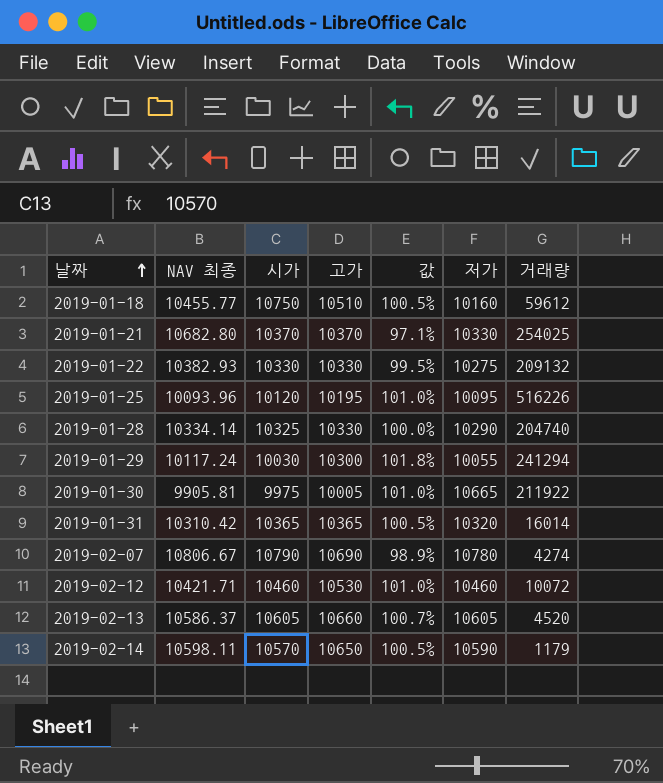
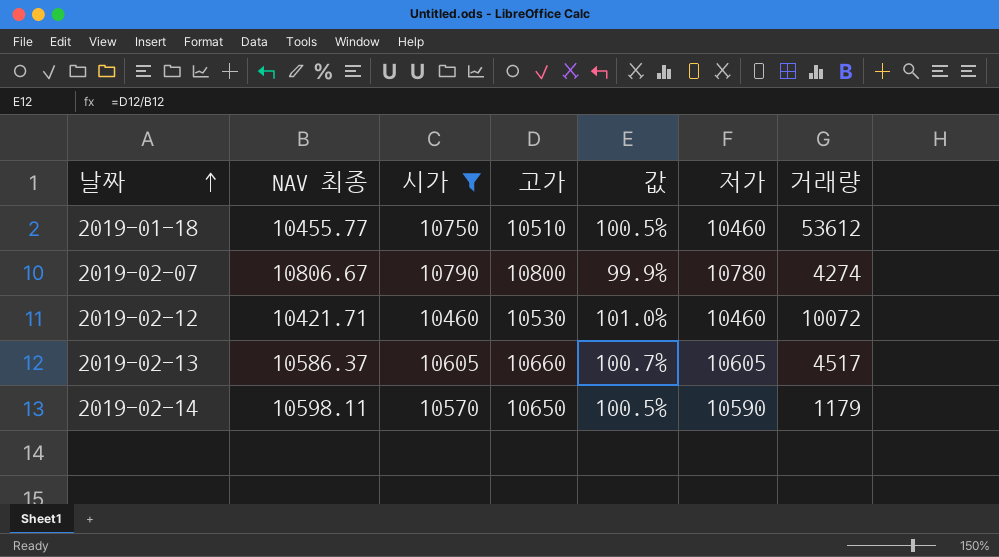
filter: none -> 시가 >= 10460
2019-01-18 | 저가: 10160 -> 10460
2019-01-18 | 거래량: 59612 -> 53612
2019-02-07 | 고가: 10690 -> 10800
2019-02-07 | 값: 98.9% -> 99.9%
2019-02-13 | 거래량: 4520 -> 4517

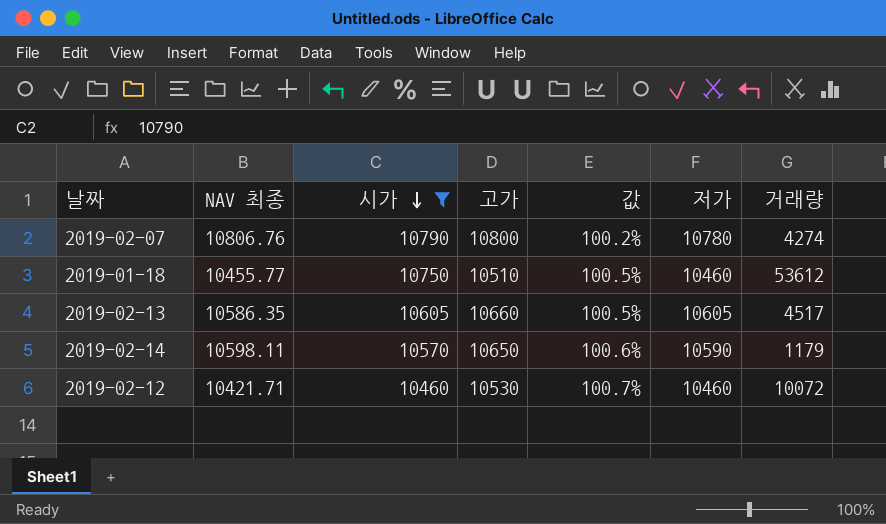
row order: 날짜 ascending -> 시가 descending
column 값 | formula: [고가] / [NAV 최종] -> [고가] / [저가]
2019-02-07 | NAV 최종: 10806.67 -> 10806.76
2019-02-13 | NAV 최종: 10586.37 -> 10586.35

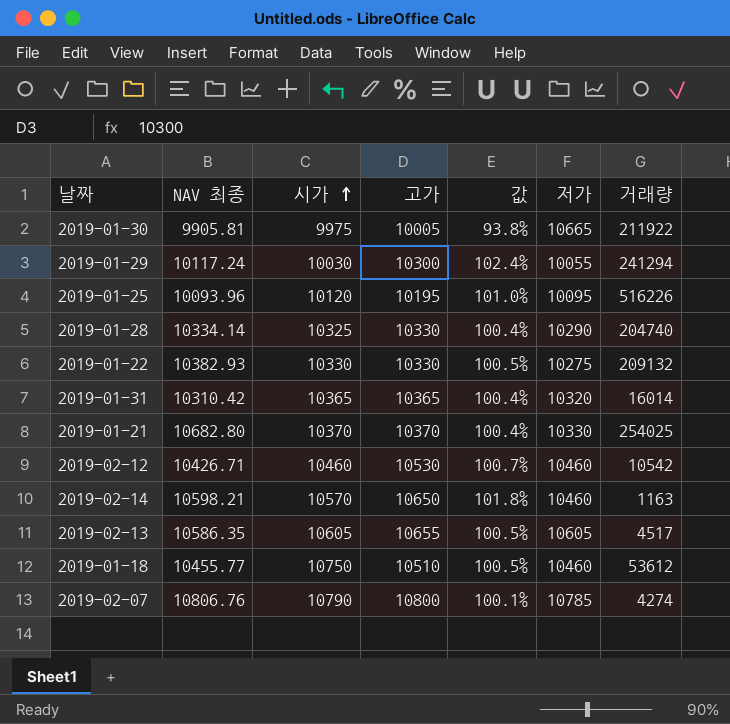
filter: 시가 >= 10460 -> none
row order: 시가 descending -> 시가 ascending
2019-02-12 | NAV 최종: 10421.71 -> 10426.71
2019-02-12 | 거래량: 10072 -> 10542
2019-02-14 | NAV 최종: 10598.11 -> 10598.21
2019-02-14 | 값: 100.6% -> 101.8%
2019-02-14 | 저가: 10590 -> 10460
2019-02-14 | 거래량: 1179 -> 1163
2019-02-13 | 고가: 10660 -> 10655
2019-02-07 | 값: 100.2% -> 100.1%
2019-02-07 | 저가: 10780 -> 10785

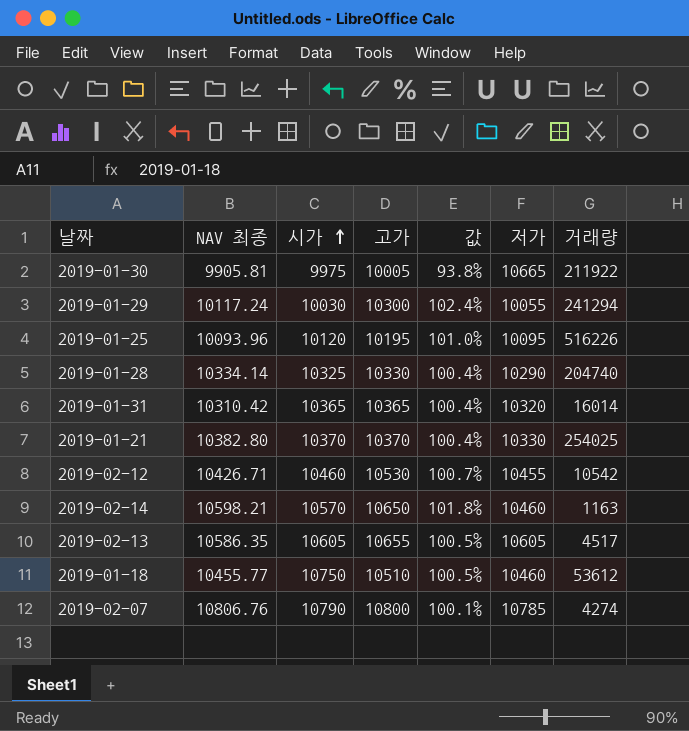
row 2019-01-22: 10382.93 | 10330 | 10330 | 100.5% | 10275 | 209132 -> none
2019-01-21 | NAV 최종: 10682.80 -> 10382.80
2019-02-12 | 저가: 10460 -> 10455

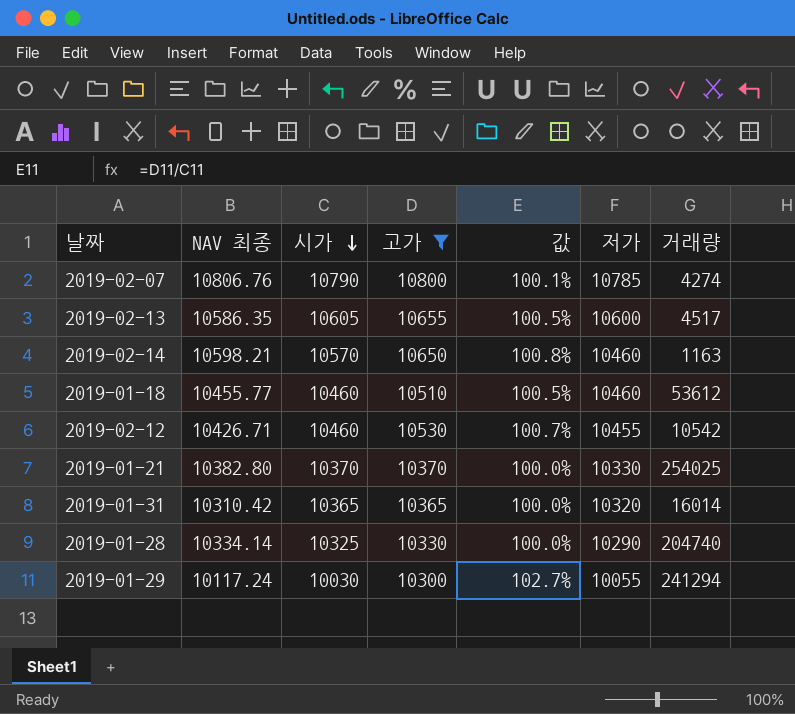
filter: none -> 고가 >= 10300
row order: 시가 ascending -> 시가 descending
column 값 | formula: [고가] / [저가] -> [고가] / [시가]
2019-02-13 | 저가: 10605 -> 10600
2019-01-18 | 시가: 10750 -> 10460

